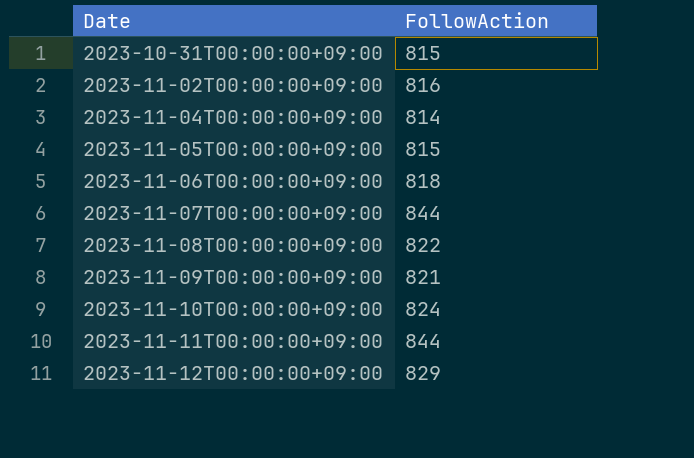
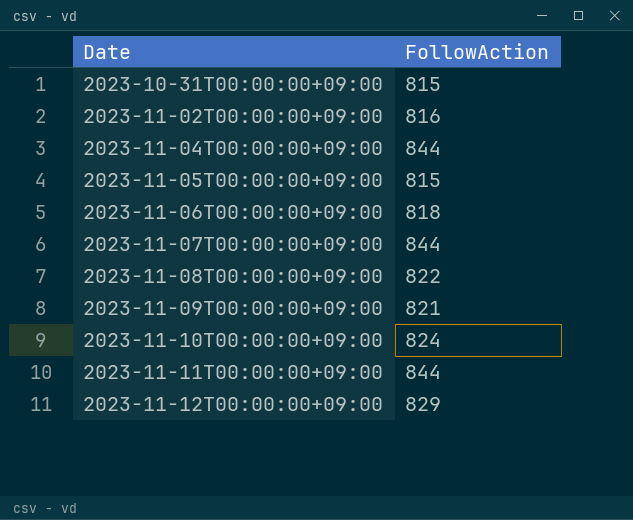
2023-11-04T00:00:00+09:00 | FollowAction: 814 -> 844

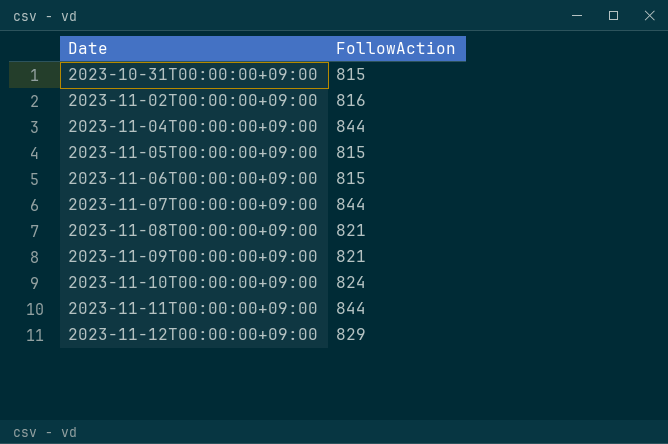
2023-11-06T00:00:00+09:00 | FollowAction: 818 -> 815
2023-11-08T00:00:00+09:00 | FollowAction: 822 -> 821

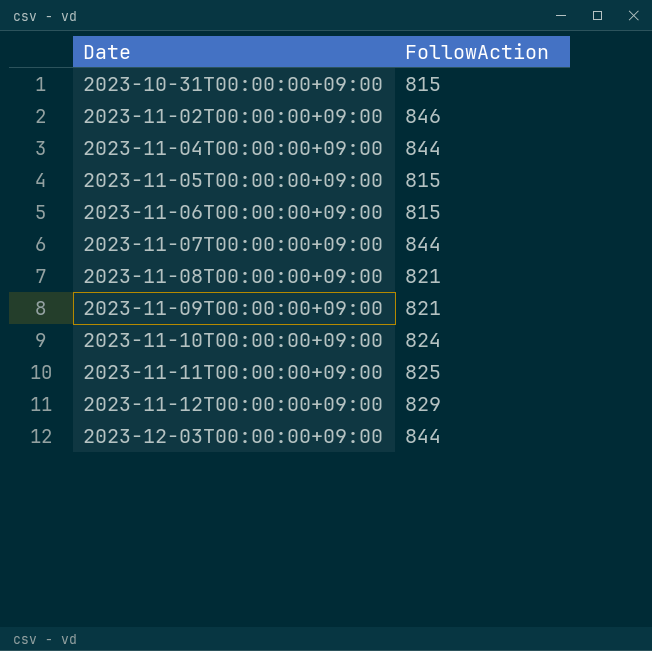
2023-11-02T00:00:00+09:00 | FollowAction: 816 -> 846
2023-11-11T00:00:00+09:00 | FollowAction: 844 -> 825
row 2023-12-03T00:00:00+09:00: none -> 844

